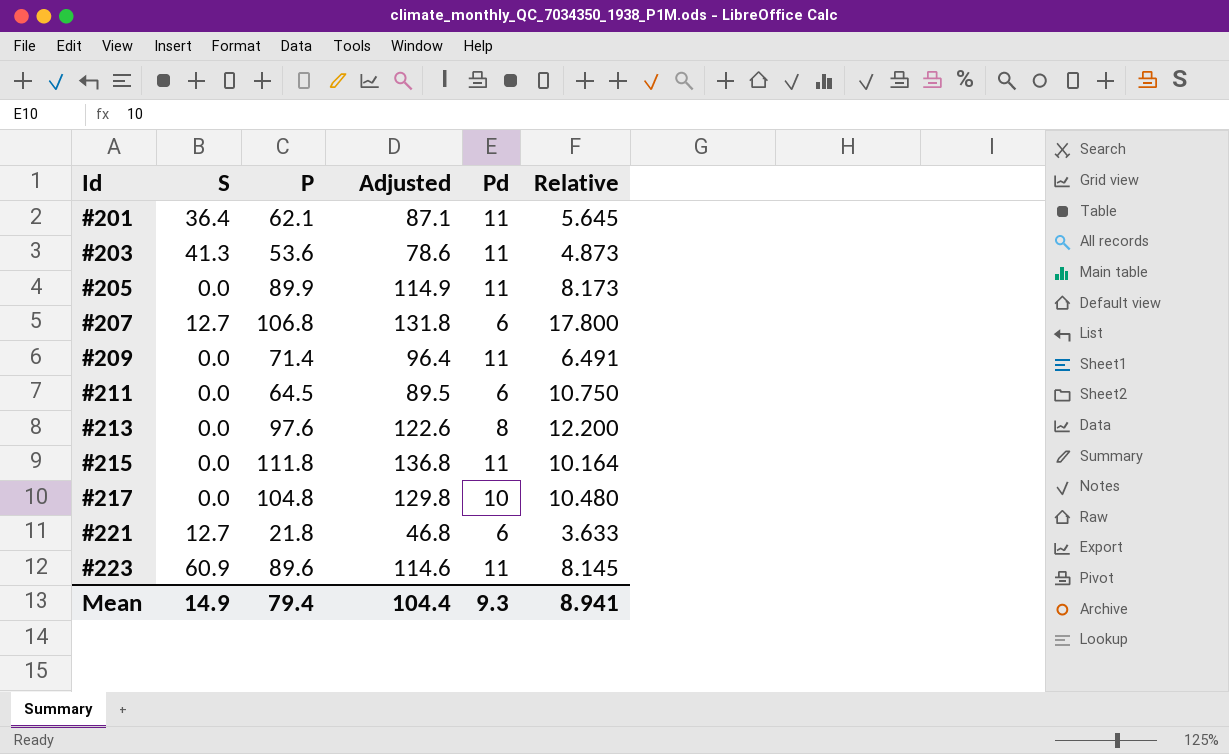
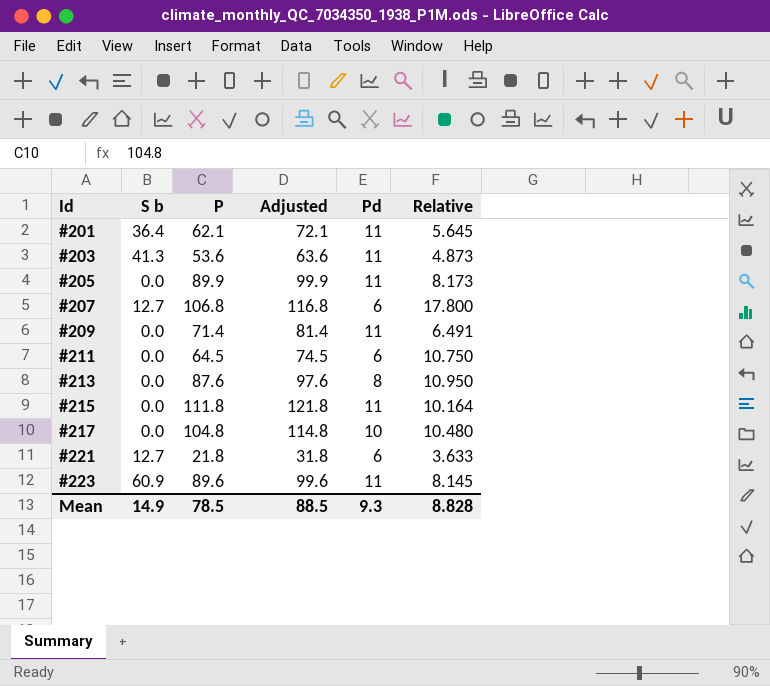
column name: S -> S b
column Adjusted | formula: [P] + 25 -> [P] + 10
#213 | P: 97.6 -> 87.6
#213 | Relative: 12.200 -> 10.950
Mean | P: 79.4 -> 78.5
Mean | Adjusted: 104.4 -> 88.5
Mean | Relative: 8.941 -> 8.828

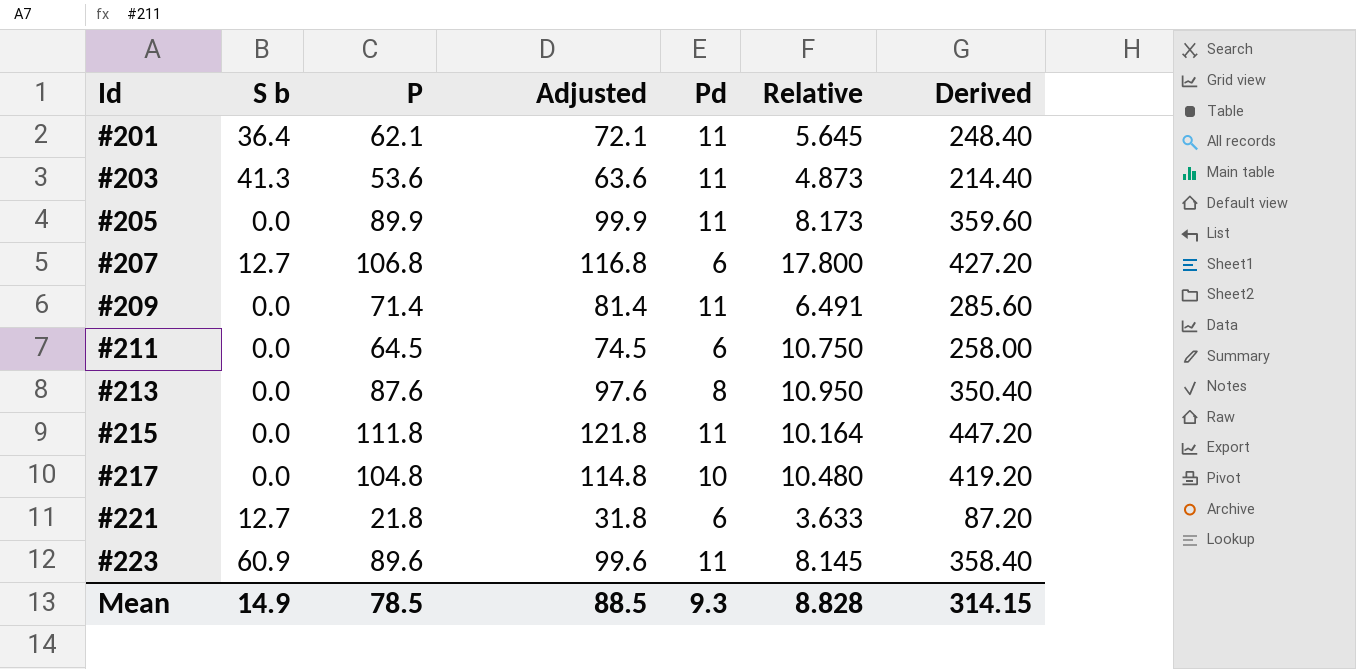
column Derived | formula: none -> [P] * 4

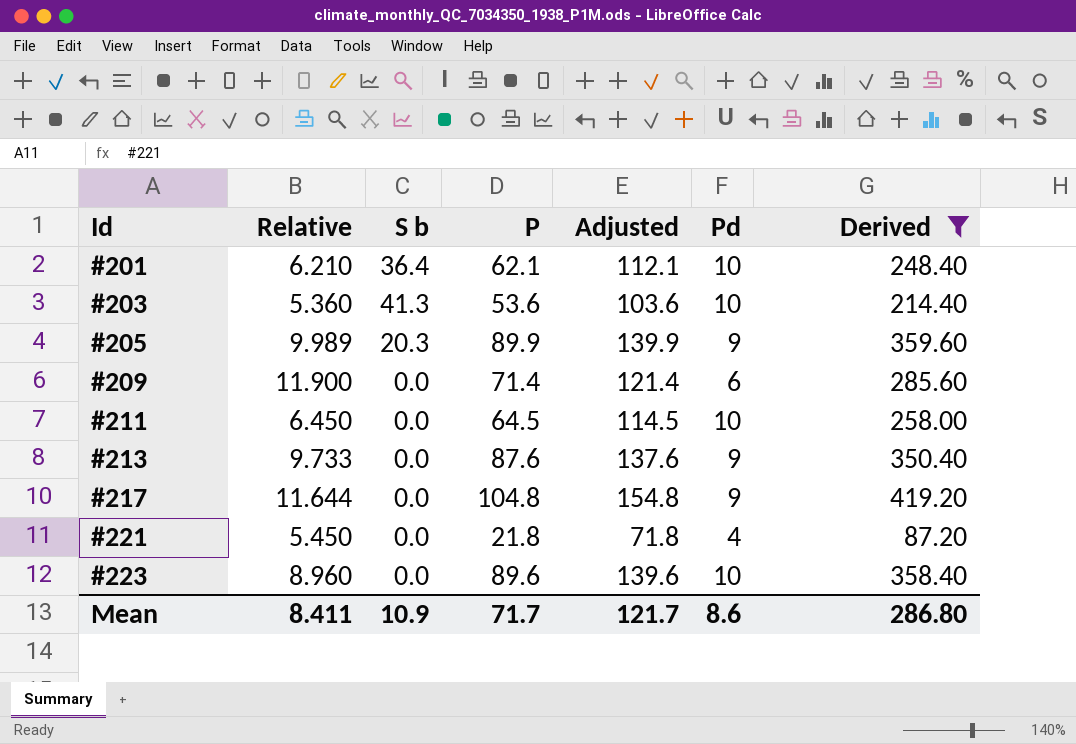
filter: none -> Derived <= 419.20
column Relative | position: 6 -> 2
column Adjusted | formula: [P] + 10 -> [P] + 50
#201 | Relative: 5.645 -> 6.210
#201 | Pd: 11 -> 10
#203 | Relative: 4.873 -> 5.360
#203 | Pd: 11 -> 10
#205 | Relative: 8.173 -> 9.989
#205 | S b: 0.0 -> 20.3
#205 | Pd: 11 -> 9
#209 | Relative: 6.491 -> 11.900
#209 | Pd: 11 -> 6
#211 | Relative: 10.750 -> 6.450
#211 | Pd: 6 -> 10
#213 | Relative: 10.950 -> 9.733
#213 | Pd: 8 -> 9
#217 | Relative: 10.480 -> 11.644
#217 | Pd: 10 -> 9
#221 | Relative: 3.633 -> 5.450
#221 | S b: 12.7 -> 0.0
#221 | Pd: 6 -> 4
#223 | Relative: 8.145 -> 8.960
#223 | S b: 60.9 -> 0.0
#223 | Pd: 11 -> 10
Mean | Relative: 8.828 -> 8.411
Mean | S b: 14.9 -> 10.9
Mean | P: 78.5 -> 71.7
Mean | Adjusted: 88.5 -> 121.7
Mean | Pd: 9.3 -> 8.6
Mean | Derived: 314.15 -> 286.80

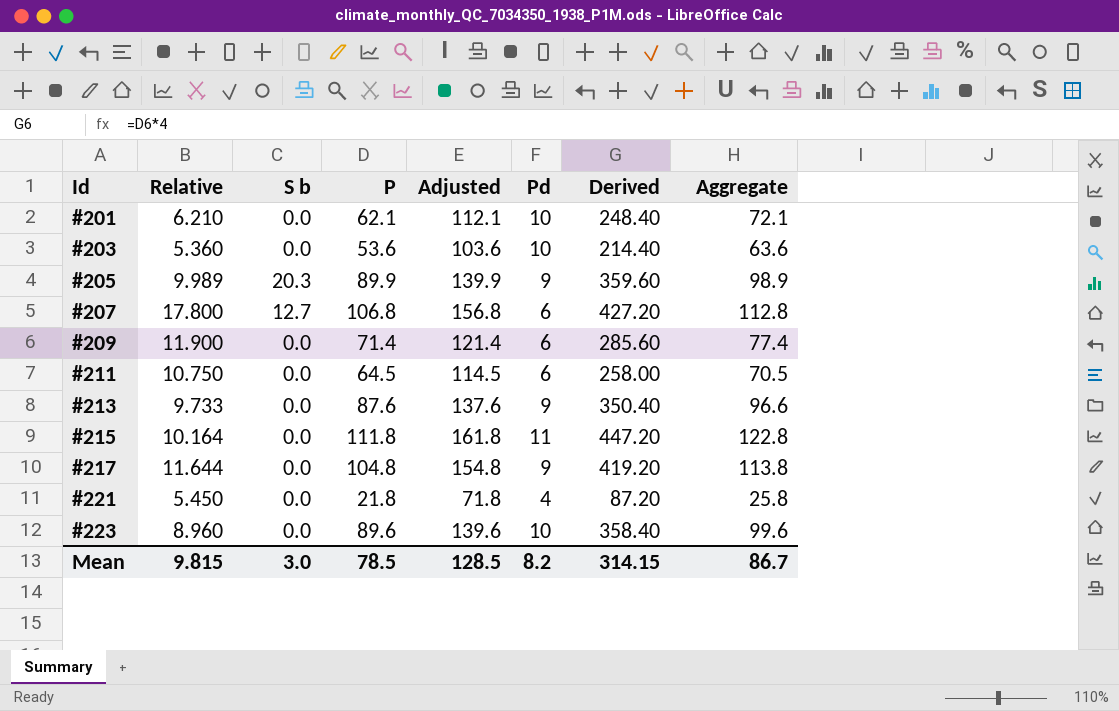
filter: Derived <= 419.20 -> none
column Aggregate | formula: none -> [P] + [Pd]
#201 | S b: 36.4 -> 0.0
#203 | S b: 41.3 -> 0.0
#211 | Relative: 6.450 -> 10.750
#211 | Pd: 10 -> 6
Mean | Relative: 8.411 -> 9.815
Mean | S b: 10.9 -> 3.0
Mean | P: 71.7 -> 78.5
Mean | Adjusted: 121.7 -> 128.5
Mean | Pd: 8.6 -> 8.2
Mean | Derived: 286.80 -> 314.15

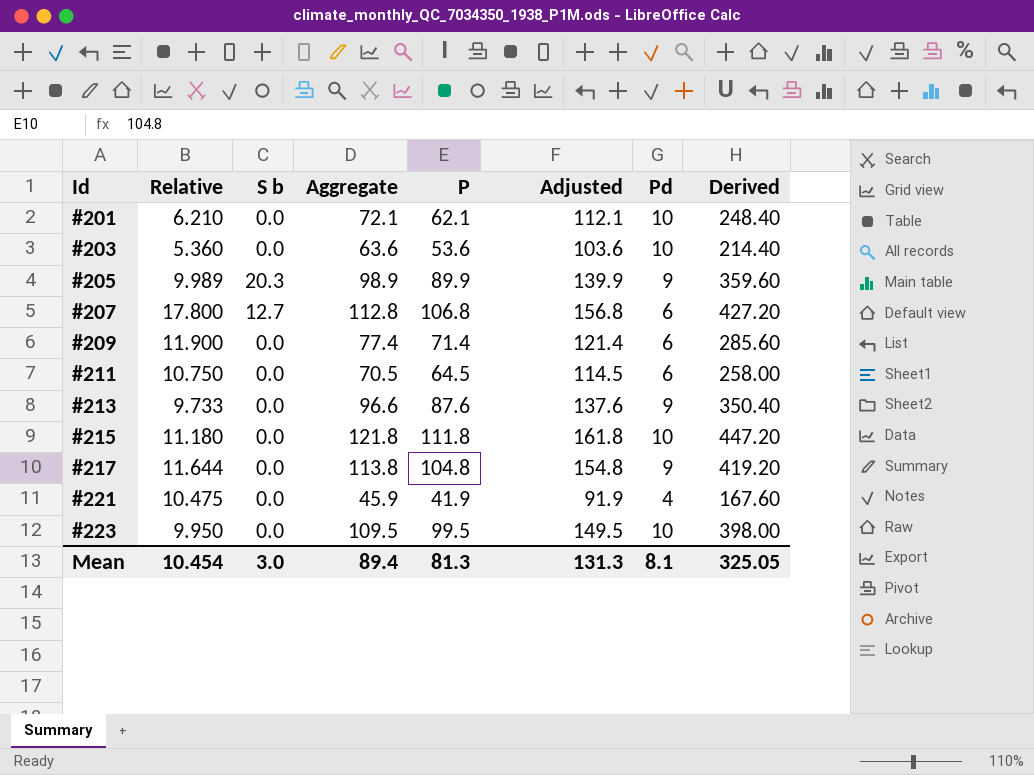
column Aggregate | position: 8 -> 4
#215 | Relative: 10.164 -> 11.180
#215 | Aggregate: 122.8 -> 121.8
#215 | Pd: 11 -> 10
#221 | Relative: 5.450 -> 10.475
#221 | Aggregate: 25.8 -> 45.9
#221 | P: 21.8 -> 41.9
#221 | Adjusted: 71.8 -> 91.9
#221 | Derived: 87.20 -> 167.60
#223 | Relative: 8.960 -> 9.950
#223 | Aggregate: 99.6 -> 109.5
#223 | P: 89.6 -> 99.5
#223 | Adjusted: 139.6 -> 149.5
#223 | Derived: 358.40 -> 398.00
Mean | Relative: 9.815 -> 10.454
Mean | Aggregate: 86.7 -> 89.4
Mean | P: 78.5 -> 81.3
Mean | Adjusted: 128.5 -> 131.3
Mean | Pd: 8.2 -> 8.1
Mean | Derived: 314.15 -> 325.05

